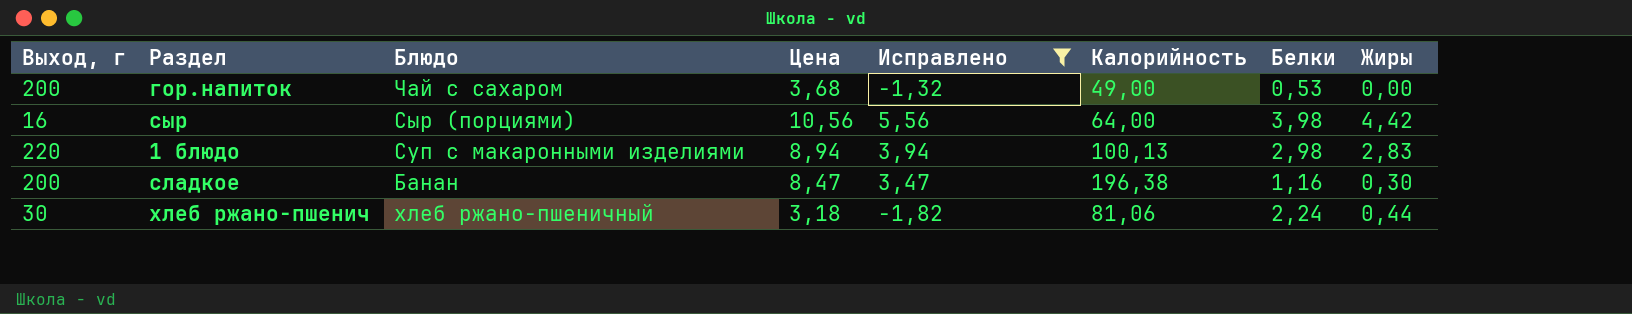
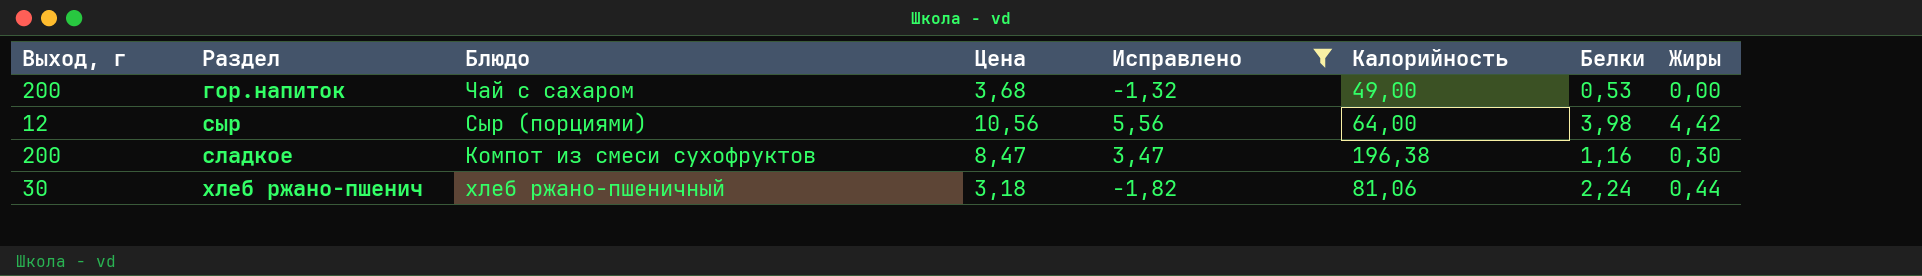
row 1 блюдо: 220 | Суп с макаронными изделиями | 8,94 | 3,94 | 100,13 | 2,98 | 2,83 -> none
сыр | Выход, г: 16 -> 12
сладкое | Блюдо: Банан -> Компот из смеси сухофруктов

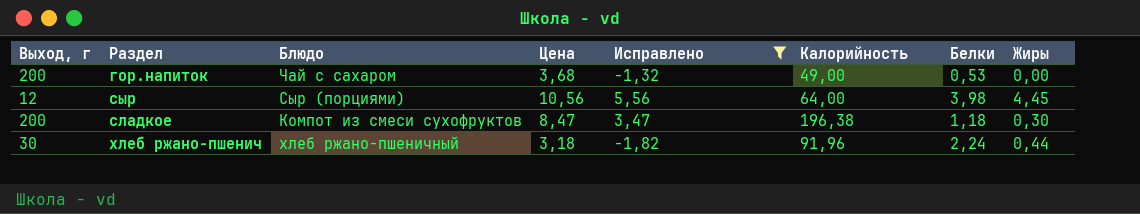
сыр | Жиры: 4,42 -> 4,45
сладкое | Белки: 1,16 -> 1,18
хлеб ржано-пшенич | Калорийность: 81,06 -> 91,96

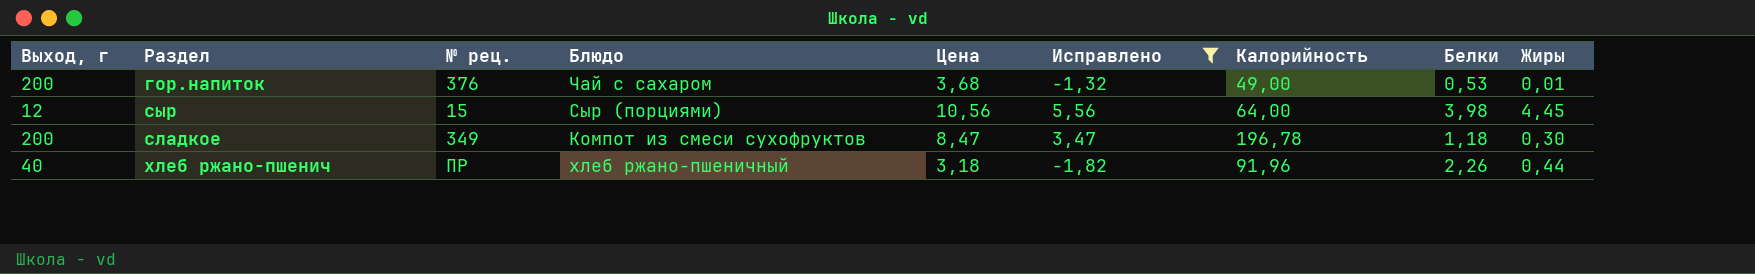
column № рец. | position: none -> 3
гор.напиток | Жиры: 0,00 -> 0,01
сладкое | Калорийность: 196,38 -> 196,78
хлеб ржано-пшенич | Выход, г: 30 -> 40
хлеб ржано-пшенич | Белки: 2,24 -> 2,26

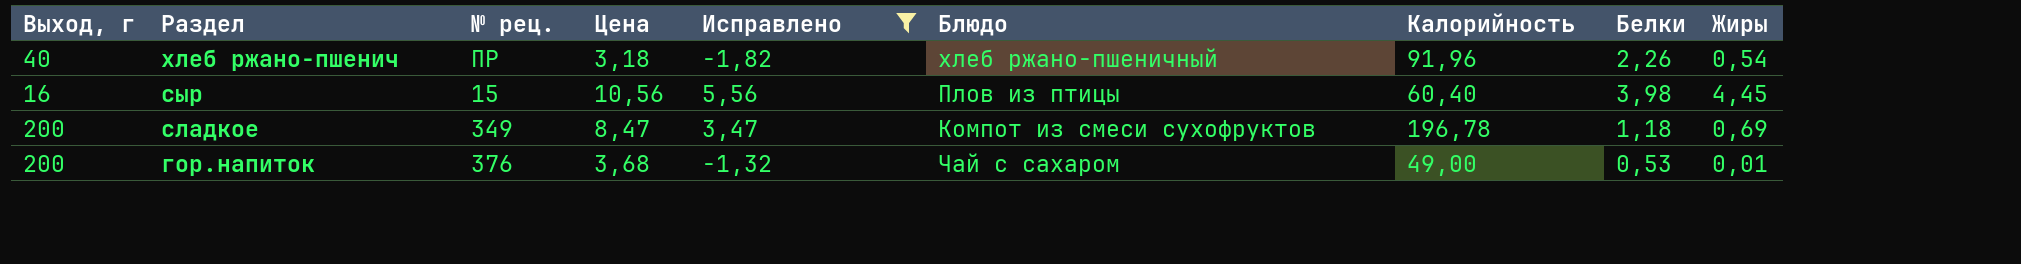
row order: none -> Раздел descending
column Блюдо | position: 4 -> 6
хлеб ржано-пшенич | Жиры: 0,44 -> 0,54
сыр | Выход, г: 12 -> 16
сыр | Блюдо: Сыр (порциями) -> Плов из птицы
сыр | Калорийность: 64,00 -> 60,40
сладкое | Жиры: 0,30 -> 0,69

